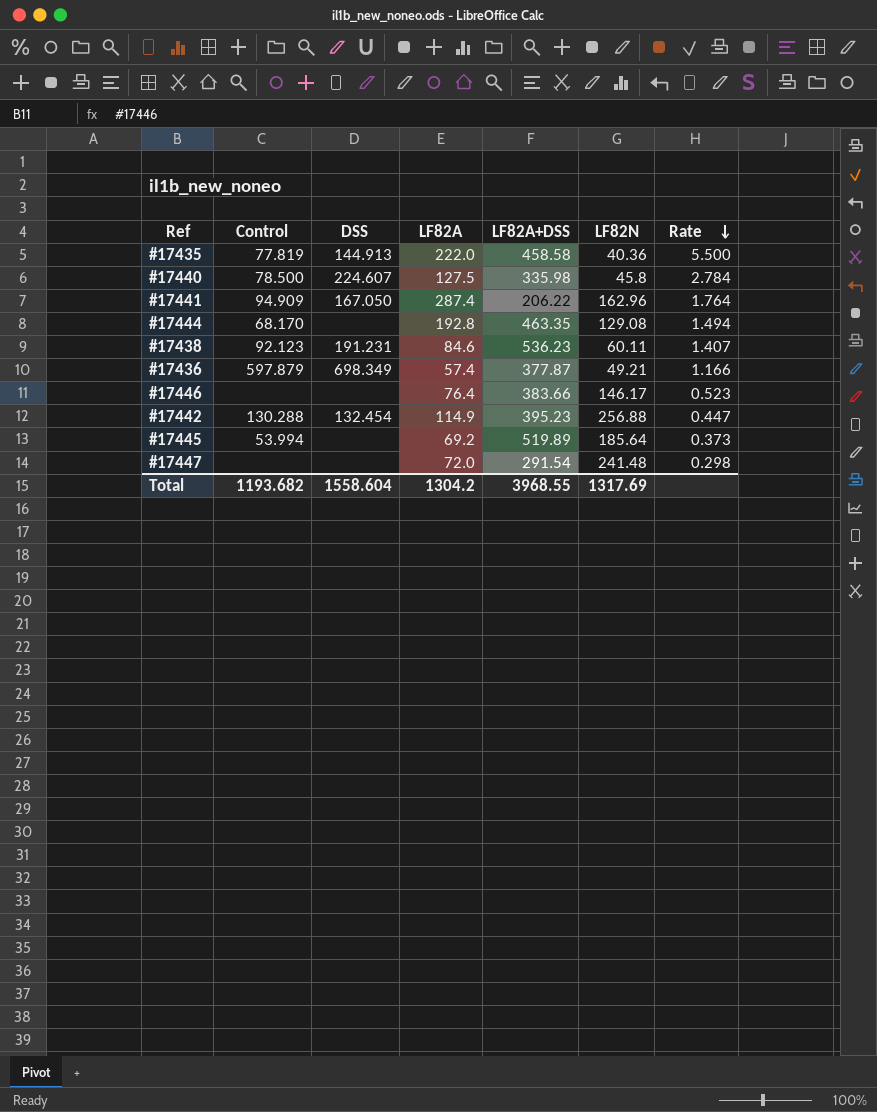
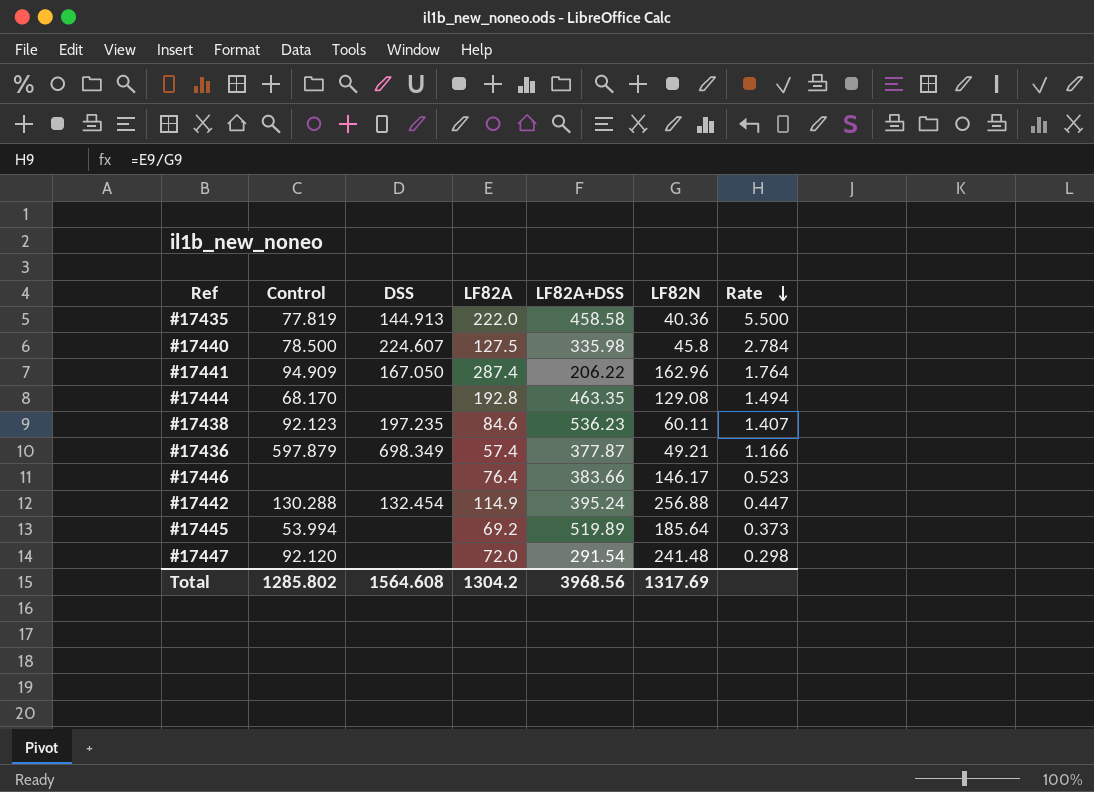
#17438 | DSS: 191.231 -> 197.235
#17442 | LF82A+DSS: 395.23 -> 395.24
#17447 | Control: none -> 92.120
Total | Control: 1193.682 -> 1285.802
Total | DSS: 1558.604 -> 1564.608
Total | LF82A+DSS: 3968.55 -> 3968.56

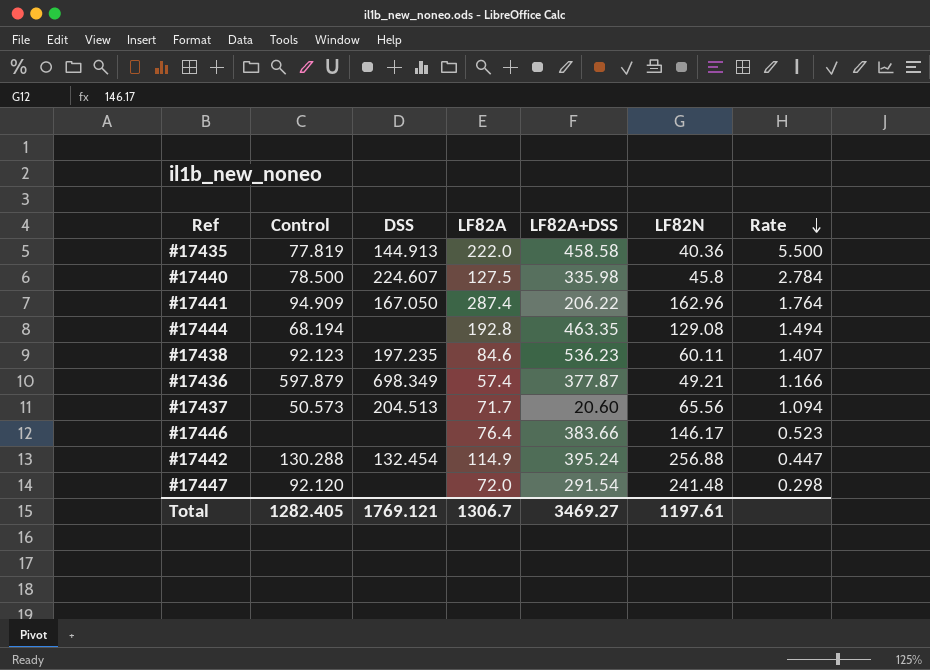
row #17445: 53.994 | none | 69.2 | 519.89 | 185.64 | 0.373 -> none
#17444 | Control: 68.170 -> 68.194
row #17437: none -> 50.573 | 204.513 | 71.7 | 20.60 | 65.56 | 1.094
Total | Control: 1285.802 -> 1282.405
Total | DSS: 1564.608 -> 1769.121
Total | LF82A: 1304.2 -> 1306.7
Total | LF82A+DSS: 3968.56 -> 3469.27
Total | LF82N: 1317.69 -> 1197.61

